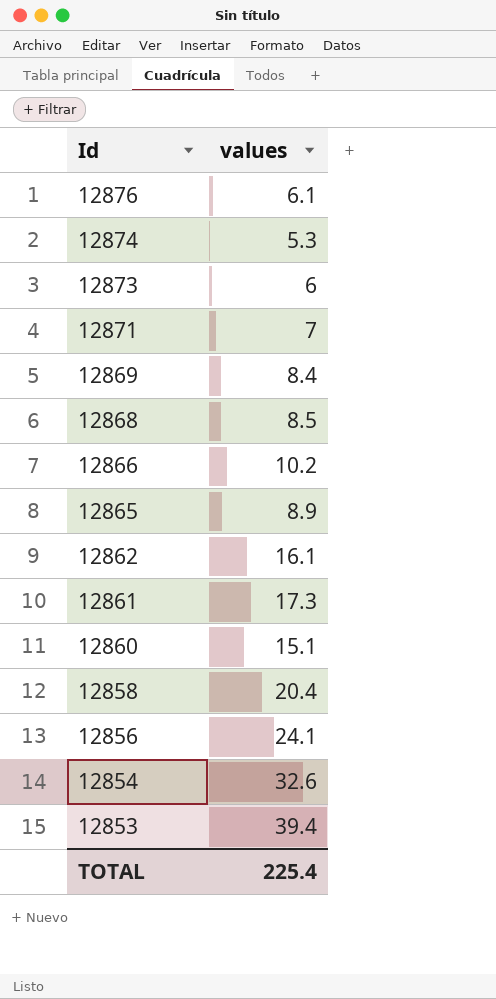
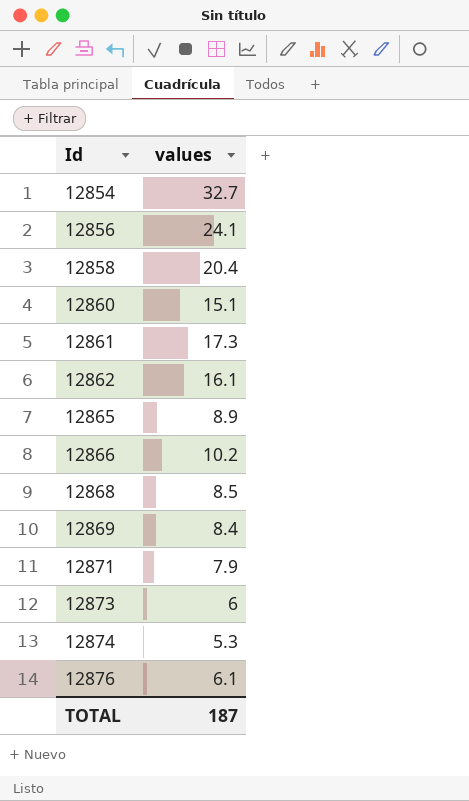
row order: Id descending -> Id ascending
row 12853: 39.4 -> none
12854 | values: 32.6 -> 32.7
12871 | values: 7 -> 7.9
TOTAL | values: 225.4 -> 187

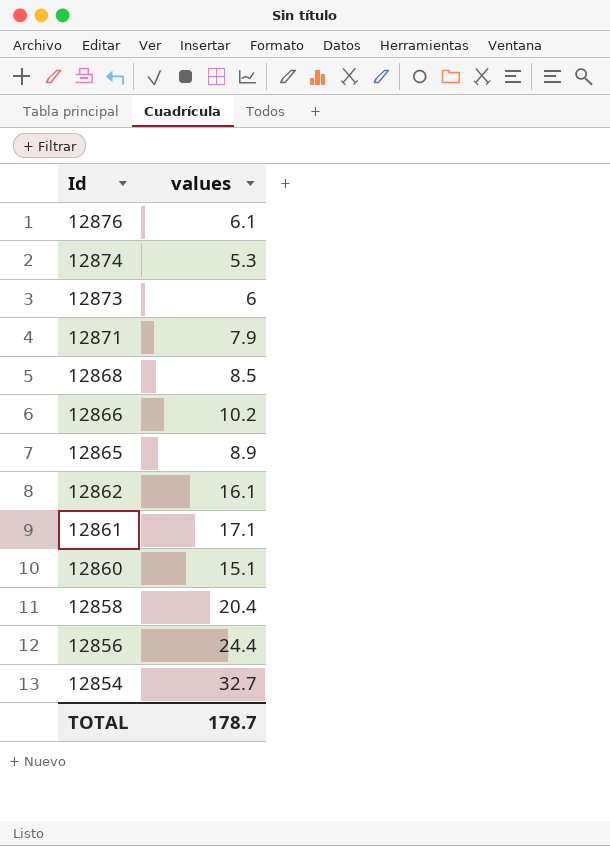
row order: Id ascending -> Id descending
row 12869: 8.4 -> none
12861 | values: 17.3 -> 17.1
12856 | values: 24.1 -> 24.4
TOTAL | values: 187 -> 178.7

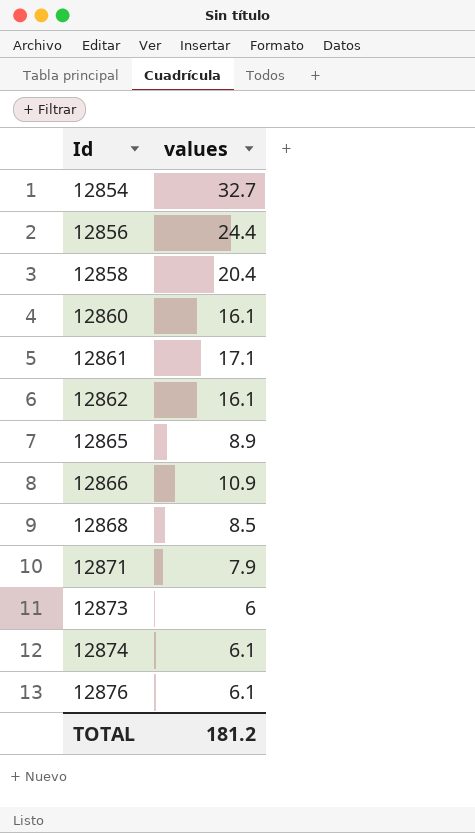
row order: Id descending -> Id ascending
12860 | values: 15.1 -> 16.1
12866 | values: 10.2 -> 10.9
12874 | values: 5.3 -> 6.1
TOTAL | values: 178.7 -> 181.2

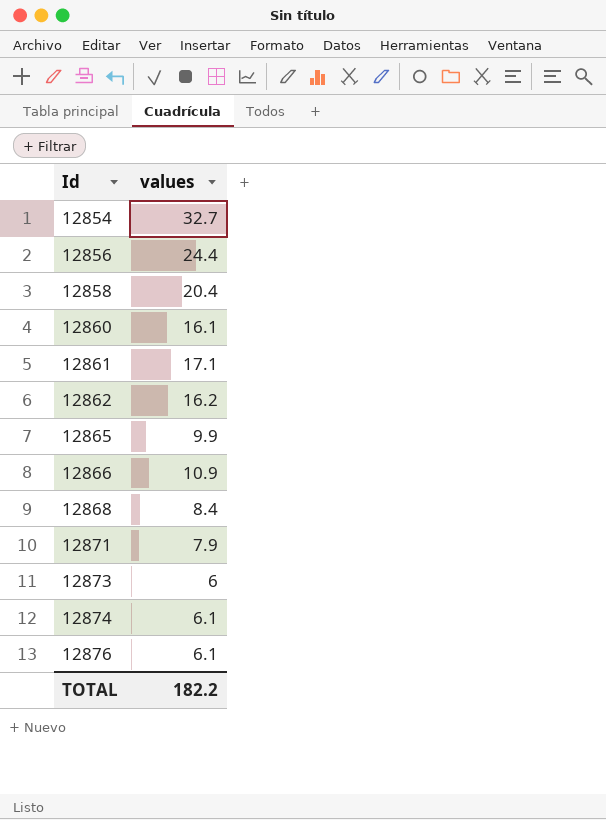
12862 | values: 16.1 -> 16.2
12865 | values: 8.9 -> 9.9
12868 | values: 8.5 -> 8.4
TOTAL | values: 181.2 -> 182.2

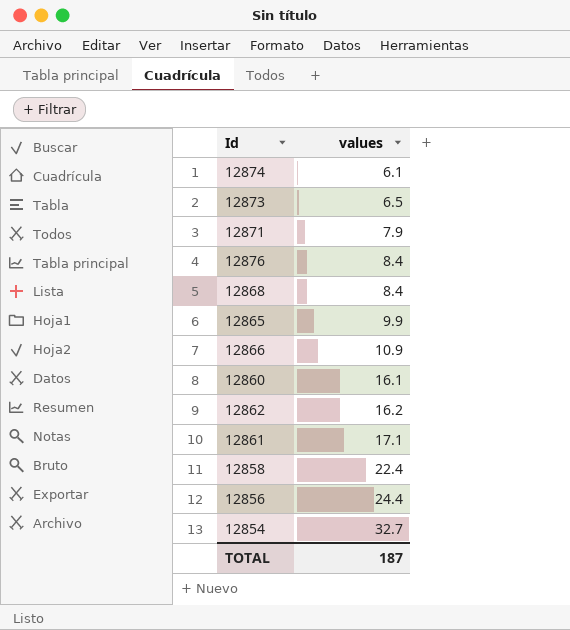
row order: Id ascending -> values ascending
12873 | values: 6 -> 6.5
12876 | values: 6.1 -> 8.4
12858 | values: 20.4 -> 22.4
TOTAL | values: 182.2 -> 187

